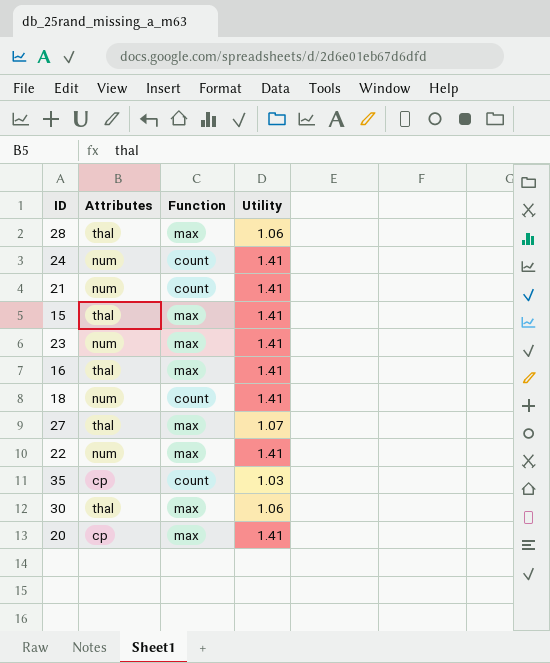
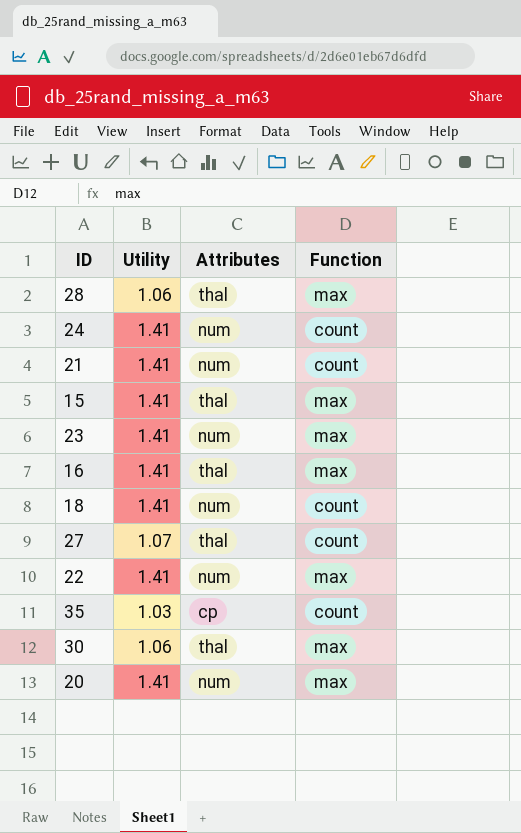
column Utility | position: 4 -> 2
27 | Function: max -> count
20 | Attributes: cp -> num

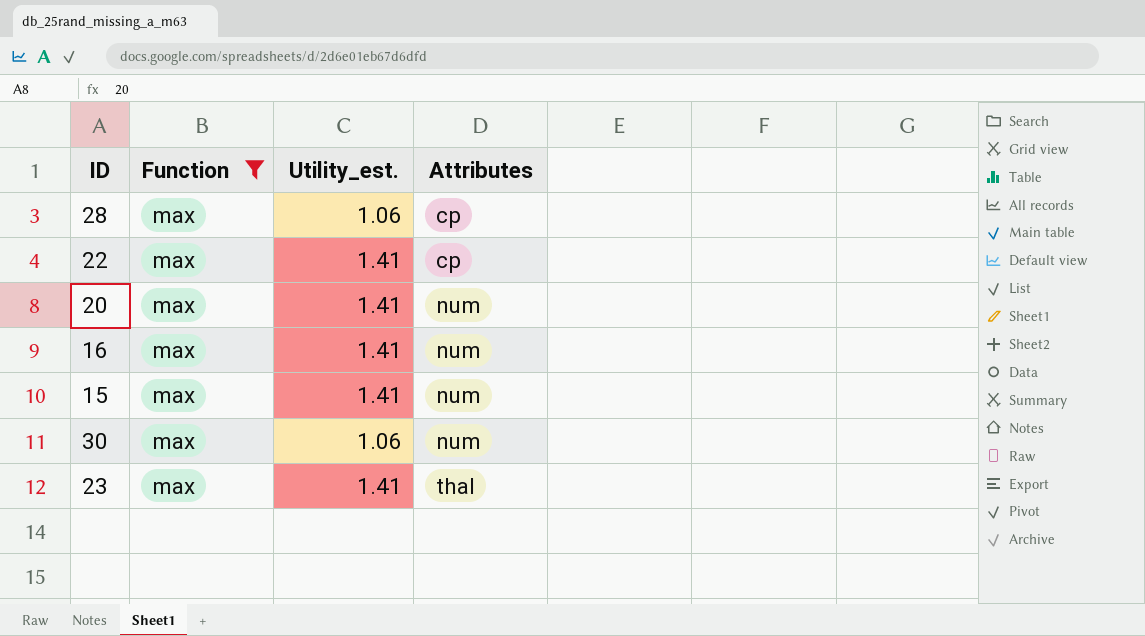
filter: none -> Function = max
row order: none -> Attributes ascending
column Function | position: 4 -> 2
column name: Utility -> Utility_est.
28 | Attributes: thal -> cp
22 | Attributes: num -> cp
16 | Attributes: thal -> num
15 | Attributes: thal -> num
30 | Attributes: thal -> num
23 | Attributes: num -> thal

